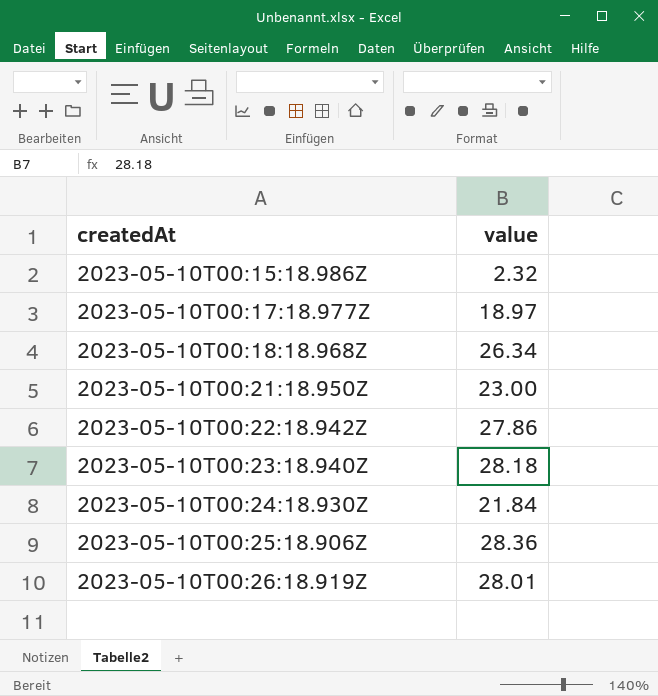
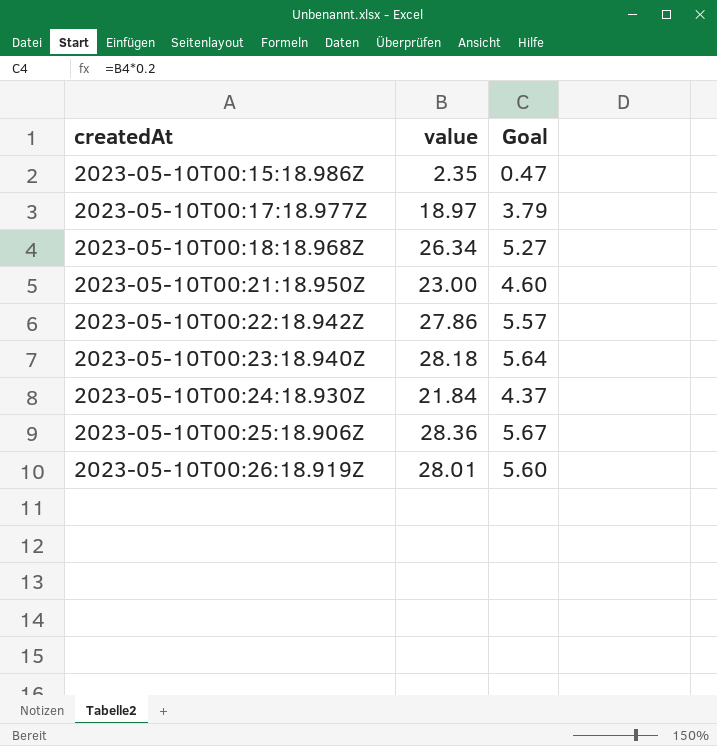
column Goal | formula: none -> [value] * 0.2
2023-05-10T00:15:18.986Z | value: 2.32 -> 2.35

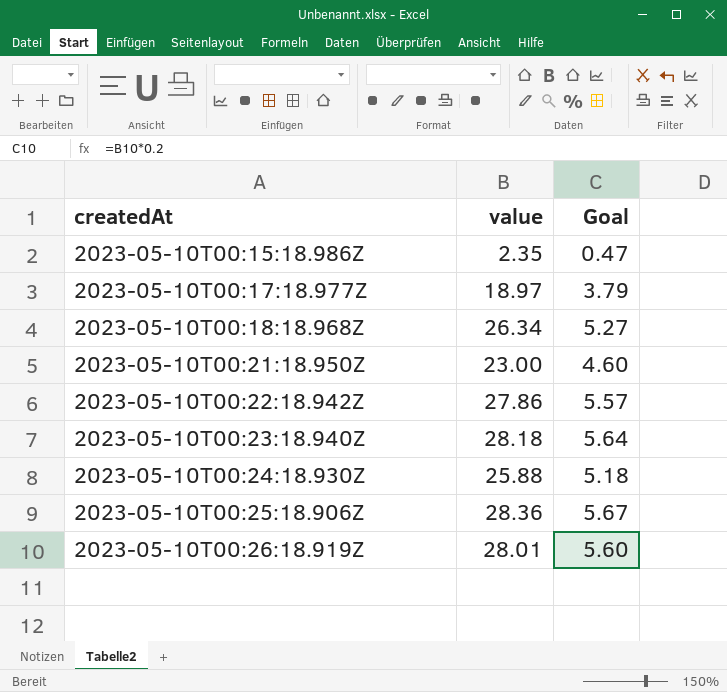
2023-05-10T00:24:18.930Z | value: 21.84 -> 25.88
2023-05-10T00:24:18.930Z | Goal: 4.37 -> 5.18

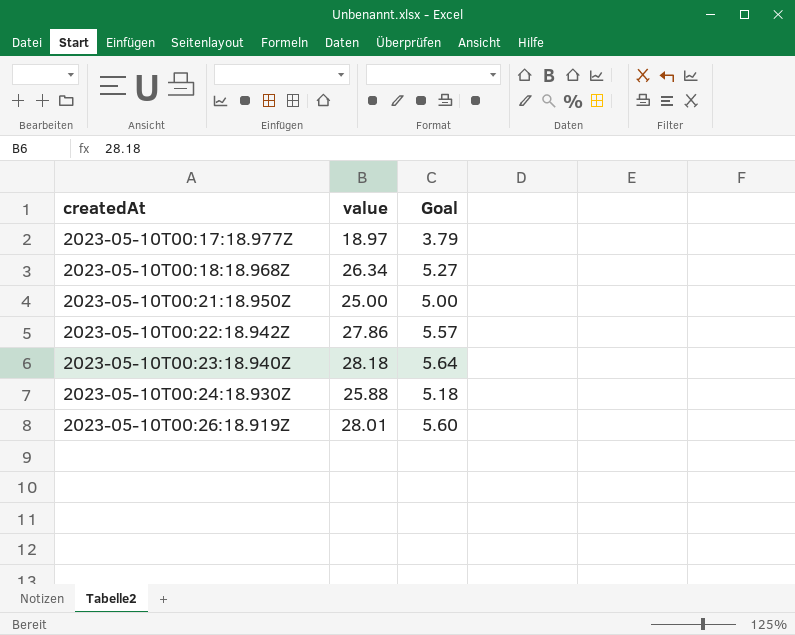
row 2023-05-10T00:15:18.986Z: 2.35 | 0.47 -> none
row 2023-05-10T00:25:18.906Z: 28.36 | 5.67 -> none
2023-05-10T00:21:18.950Z | value: 23.00 -> 25.00
2023-05-10T00:21:18.950Z | Goal: 4.60 -> 5.00

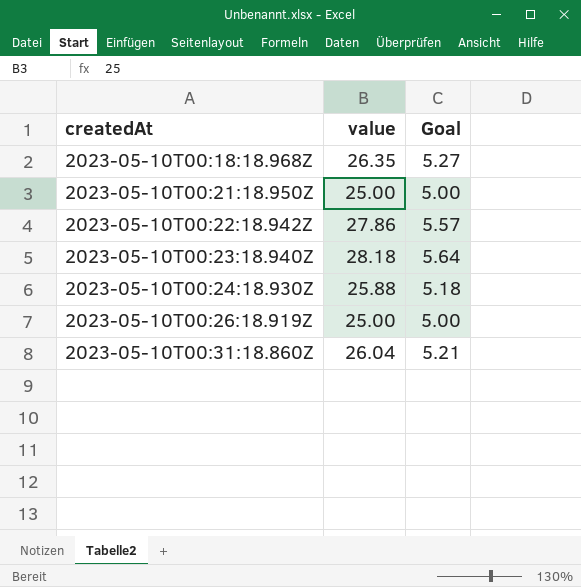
row 2023-05-10T00:17:18.977Z: 18.97 | 3.79 -> none
2023-05-10T00:18:18.968Z | value: 26.34 -> 26.35
2023-05-10T00:26:18.919Z | value: 28.01 -> 25.00
2023-05-10T00:26:18.919Z | Goal: 5.60 -> 5.00
row 2023-05-10T00:31:18.860Z: none -> 26.04 | 5.21

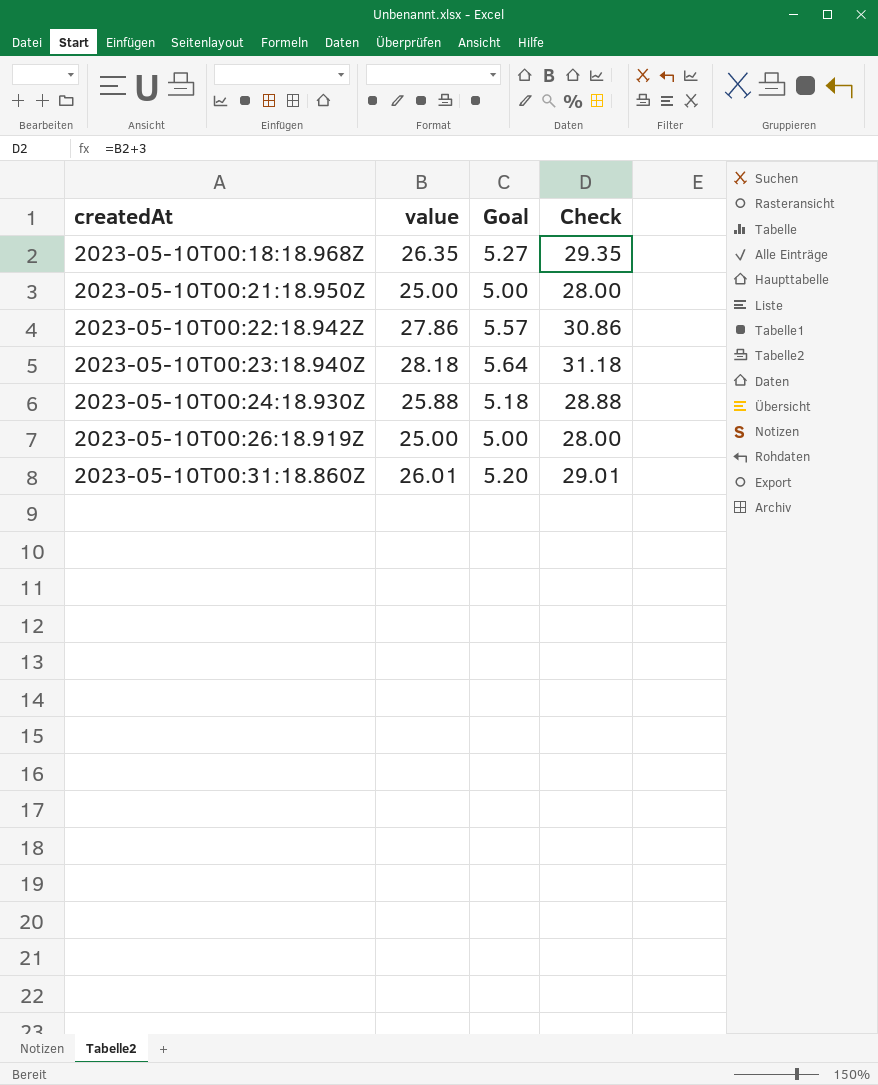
column Check | formula: none -> [value] + 3
2023-05-10T00:31:18.860Z | value: 26.04 -> 26.01
2023-05-10T00:31:18.860Z | Goal: 5.21 -> 5.20

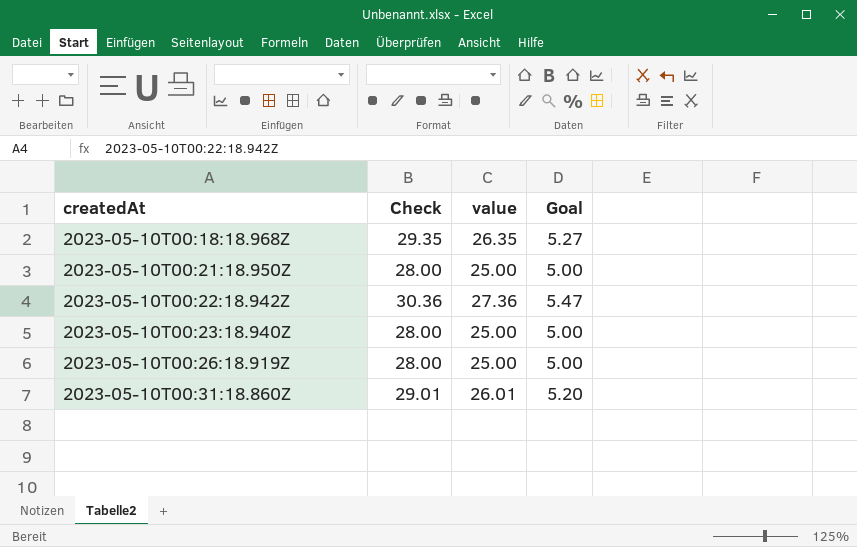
column Check | position: 4 -> 2
row 2023-05-10T00:24:18.930Z: 25.88 | 5.18 | 28.88 -> none
2023-05-10T00:22:18.942Z | Check: 30.86 -> 30.36
2023-05-10T00:22:18.942Z | value: 27.86 -> 27.36
2023-05-10T00:22:18.942Z | Goal: 5.57 -> 5.47
2023-05-10T00:23:18.940Z | Check: 31.18 -> 28.00
2023-05-10T00:23:18.940Z | value: 28.18 -> 25.00
2023-05-10T00:23:18.940Z | Goal: 5.64 -> 5.00

